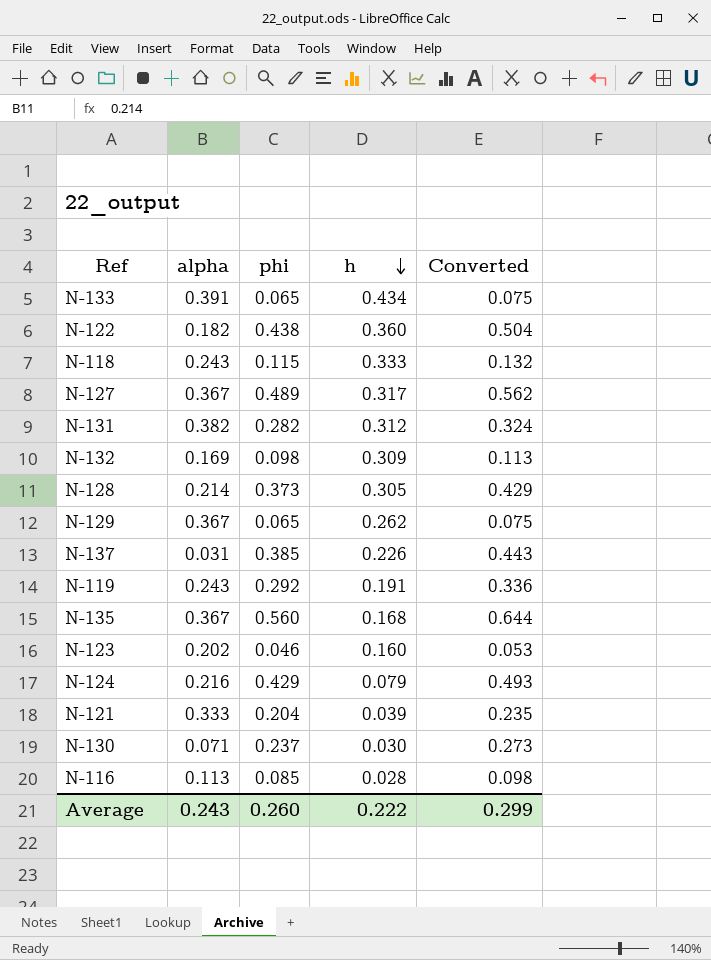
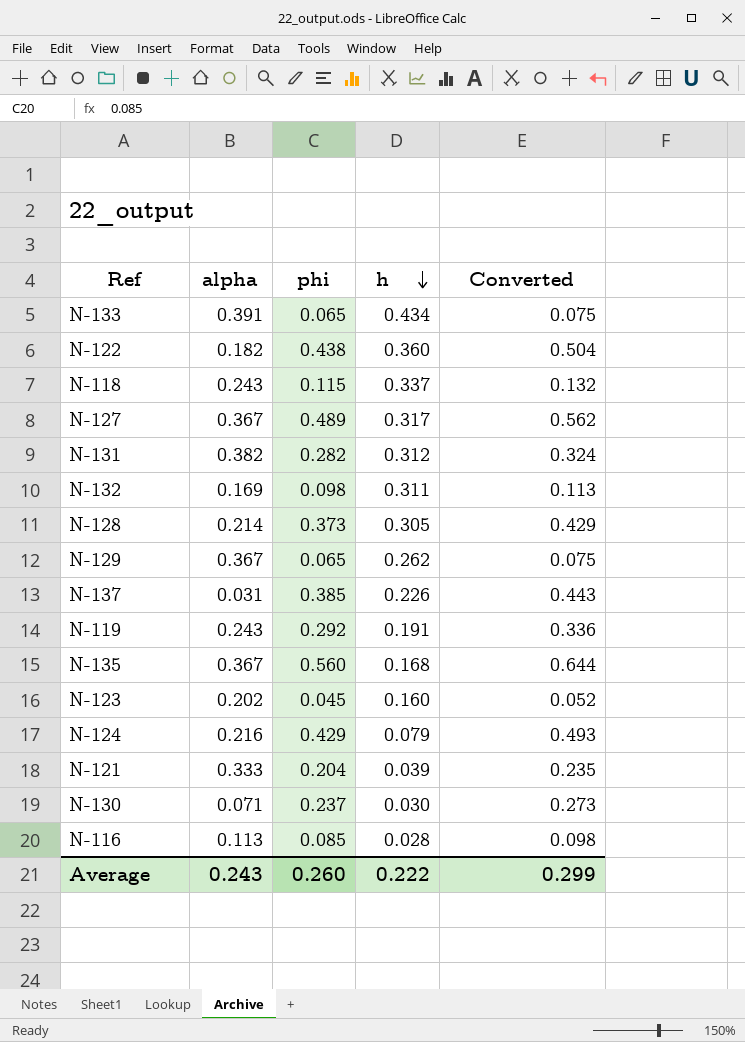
N-118 | h: 0.333 -> 0.337
N-132 | h: 0.309 -> 0.311
N-123 | phi: 0.046 -> 0.045
N-123 | Converted: 0.053 -> 0.052

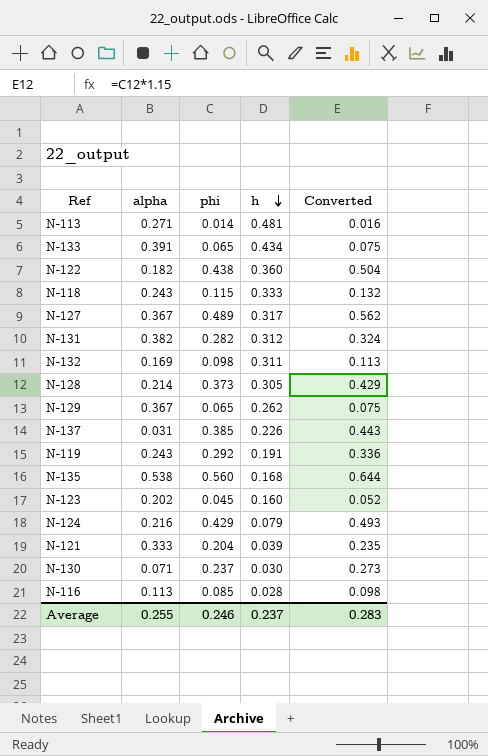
row N-113: none -> 0.271 | 0.014 | 0.481 | 0.016
N-118 | h: 0.337 -> 0.333
N-135 | alpha: 0.367 -> 0.538
Average | alpha: 0.243 -> 0.255
Average | phi: 0.260 -> 0.246
Average | h: 0.222 -> 0.237
Average | Converted: 0.299 -> 0.283

